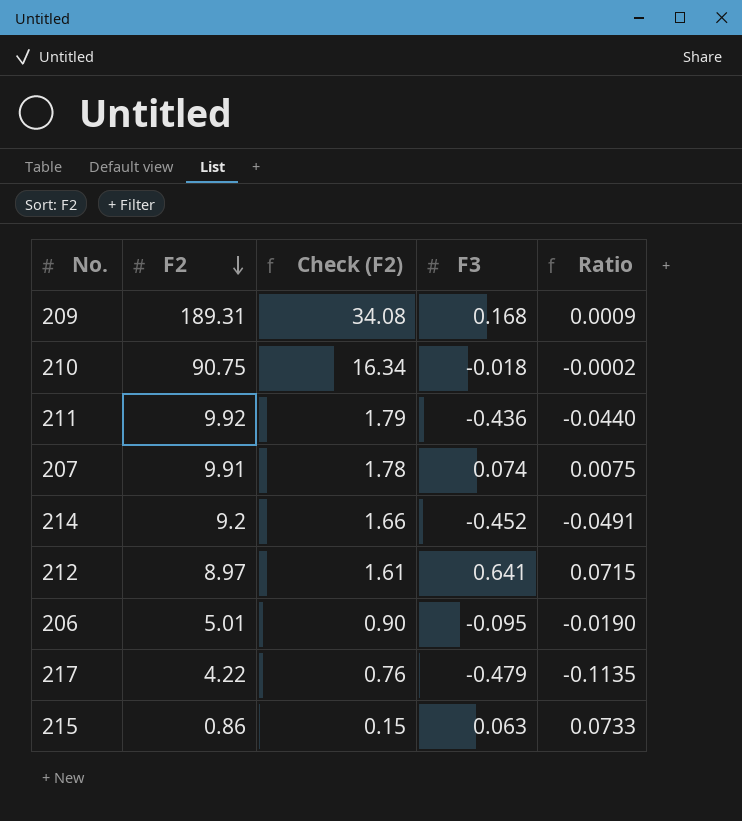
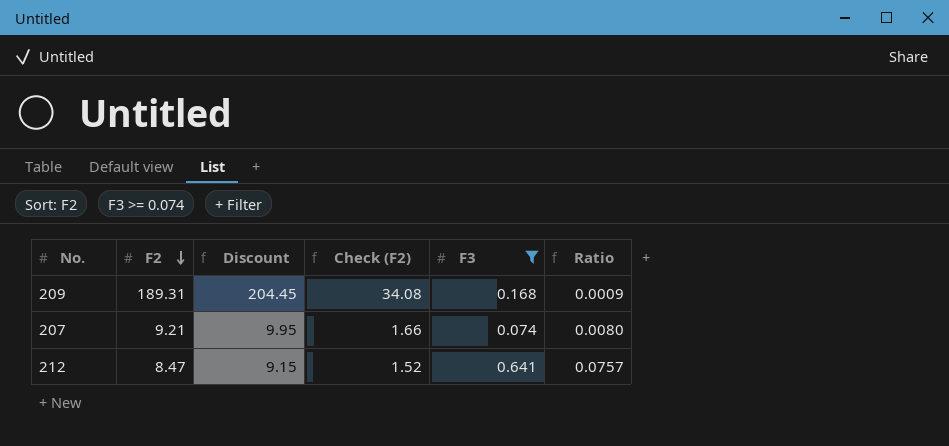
filter: none -> F3 >= 0.074
column Discount | formula: none -> [F2] * 1.08
207 | F2: 9.91 -> 9.21
207 | Check (F2): 1.78 -> 1.66
207 | Ratio: 0.0075 -> 0.0080
212 | F2: 8.97 -> 8.47
212 | Check (F2): 1.61 -> 1.52
212 | Ratio: 0.0715 -> 0.0757

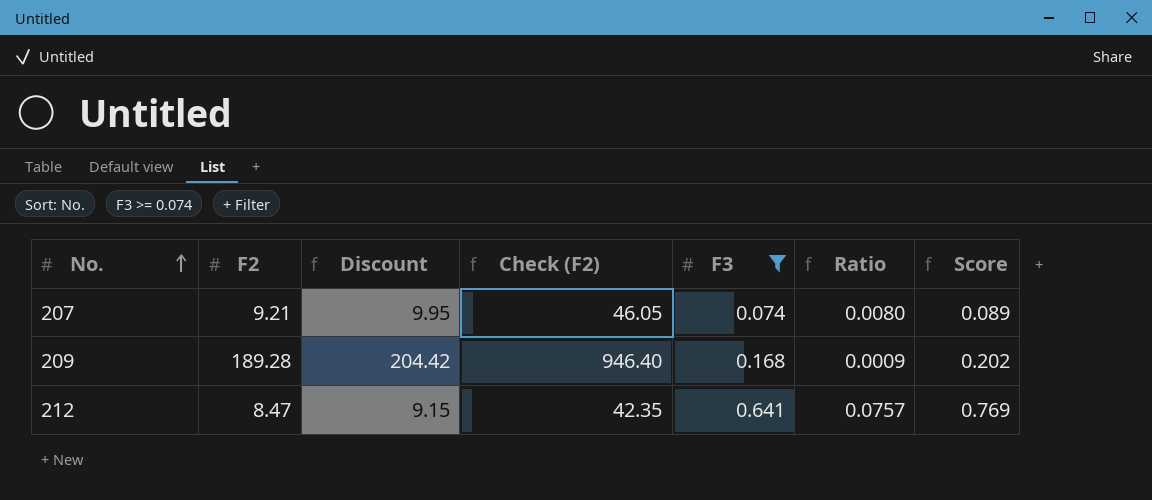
row order: F2 descending -> No. ascending
column Check (F2) | formula: [F2] * 0.18 -> [F2] * 5
column Score | formula: none -> [F3] * 1.2
209 | F2: 189.31 -> 189.28
209 | Discount: 204.45 -> 204.42

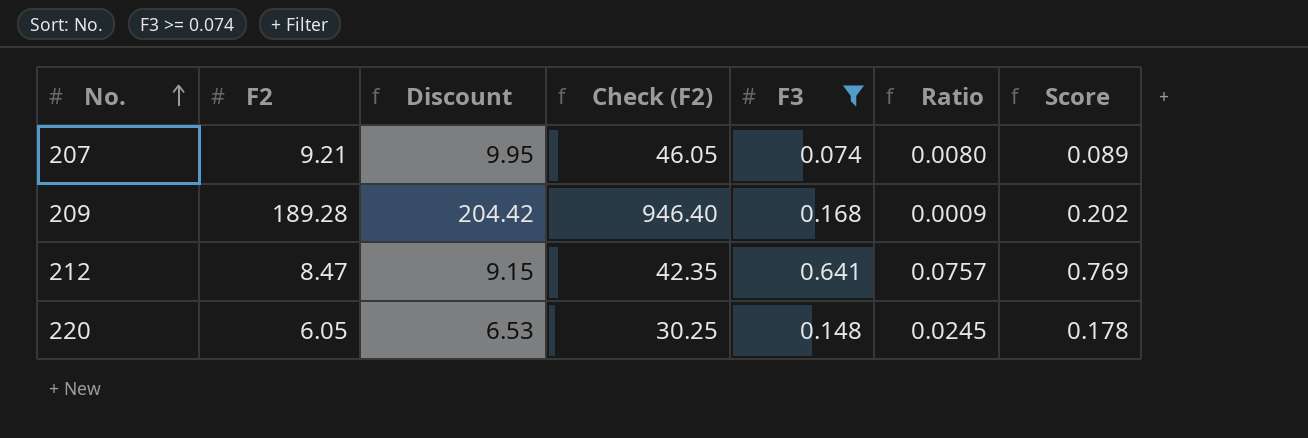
row 220: none -> 6.05 | 6.53 | 30.25 | 0.148 | 0.0245 | 0.178

